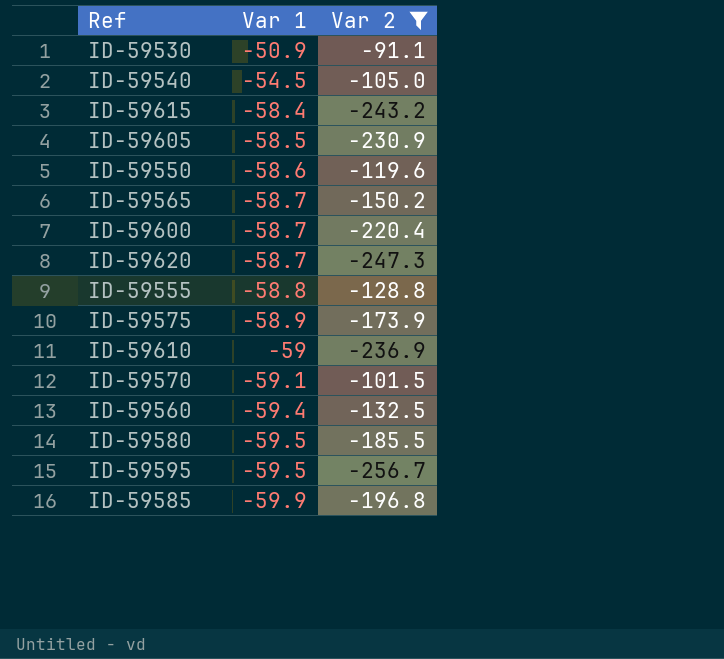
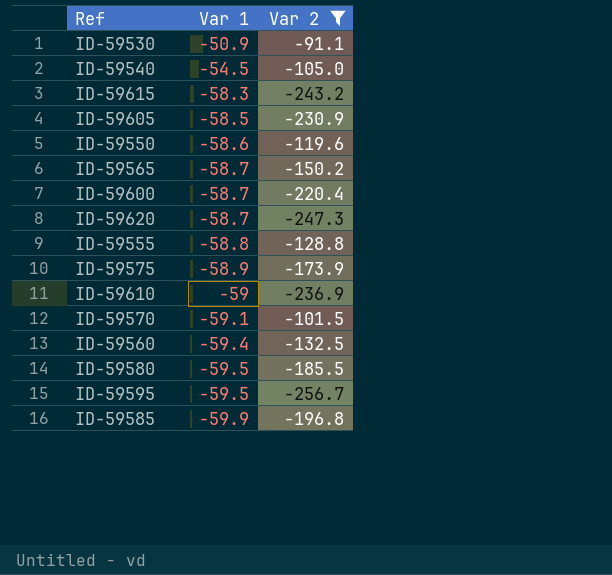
ID-59615 | Var 1: -58.4 -> -58.3

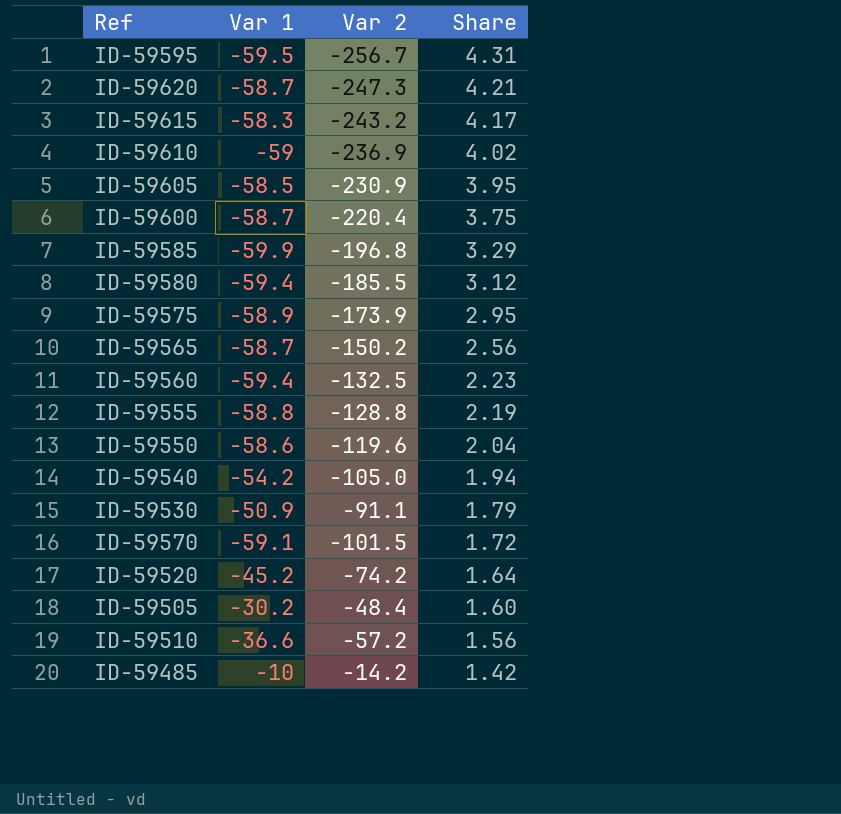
filter: Var 2 <= -91.1 -> none
row order: Var 1 descending -> Share descending
column Share | formula: none -> [Var 2] / [Var 1]
ID-59580 | Var 1: -59.5 -> -59.4
ID-59540 | Var 1: -54.5 -> -54.2

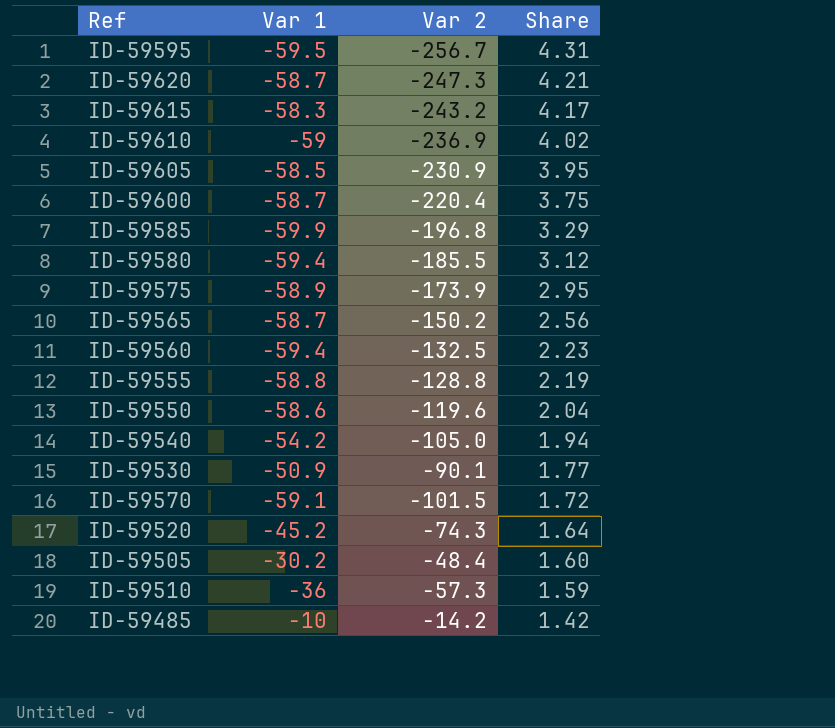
ID-59530 | Var 2: -91.1 -> -90.1
ID-59530 | Share: 1.79 -> 1.77
ID-59520 | Var 2: -74.2 -> -74.3
ID-59510 | Var 1: -36.6 -> -36
ID-59510 | Var 2: -57.2 -> -57.3
ID-59510 | Share: 1.56 -> 1.59

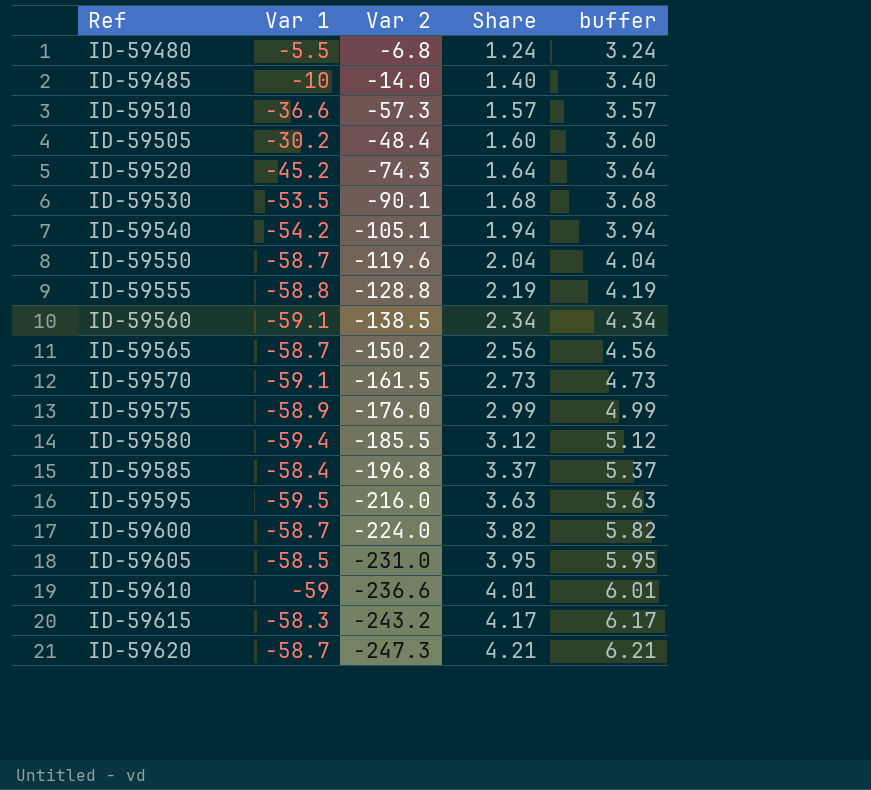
row order: Share descending -> Share ascending
column buffer | formula: none -> [Share] + 2
row ID-59480: none -> -5.5 | -6.8 | 1.24 | 3.24
ID-59485 | Var 2: -14.2 -> -14.0
ID-59485 | Share: 1.42 -> 1.40
ID-59510 | Var 1: -36 -> -36.6
ID-59510 | Share: 1.59 -> 1.57
ID-59530 | Var 1: -50.9 -> -53.5
ID-59530 | Share: 1.77 -> 1.68
ID-59540 | Var 2: -105.0 -> -105.1
ID-59550 | Var 1: -58.6 -> -58.7
ID-59560 | Var 1: -59.4 -> -59.1
ID-59560 | Var 2: -132.5 -> -138.5
ID-59560 | Share: 2.23 -> 2.34
ID-59570 | Var 2: -101.5 -> -161.5
ID-59570 | Share: 1.72 -> 2.73
ID-59575 | Var 2: -173.9 -> -176.0
ID-59575 | Share: 2.95 -> 2.99
ID-59585 | Var 1: -59.9 -> -58.4
ID-59585 | Share: 3.29 -> 3.37
ID-59595 | Var 2: -256.7 -> -216.0
ID-59595 | Share: 4.31 -> 3.63
ID-59600 | Var 2: -220.4 -> -224.0
ID-59600 | Share: 3.75 -> 3.82
ID-59605 | Var 2: -230.9 -> -231.0
ID-59610 | Var 2: -236.9 -> -236.6
ID-59610 | Share: 4.02 -> 4.01

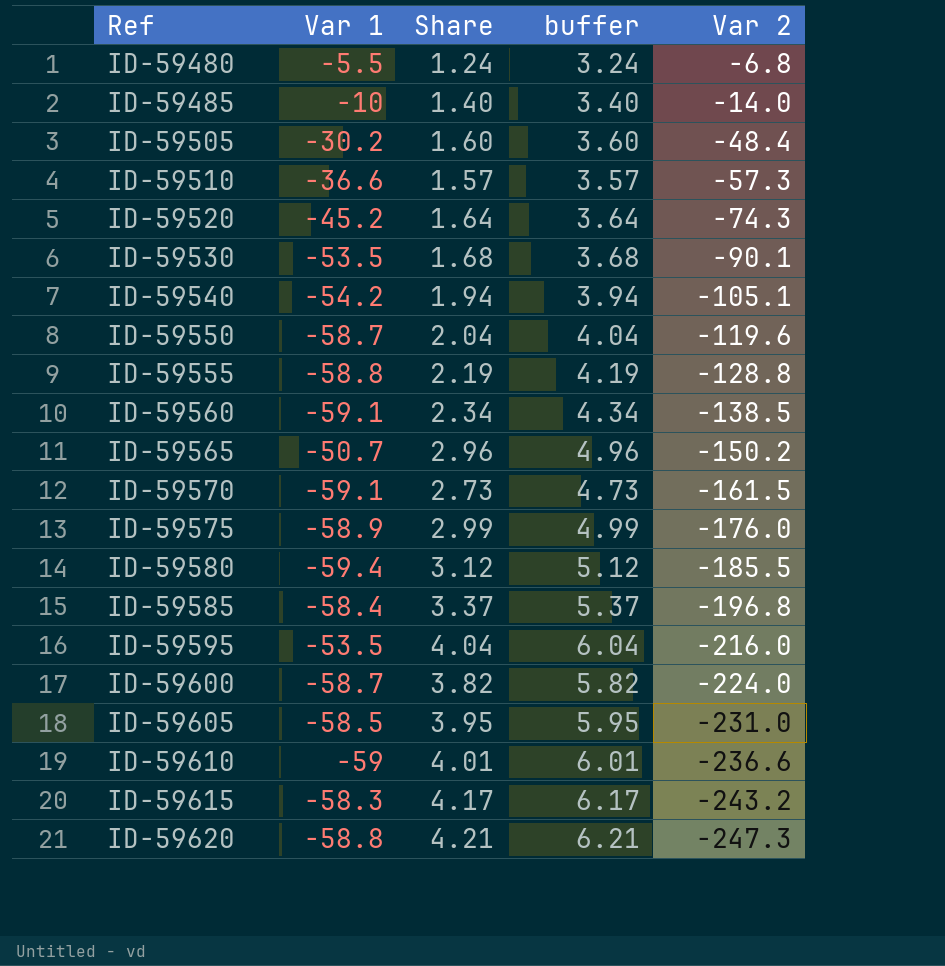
row order: Share ascending -> Ref ascending
column Var 2 | position: 3 -> 5
ID-59565 | Var 1: -58.7 -> -50.7
ID-59565 | Share: 2.56 -> 2.96
ID-59565 | buffer: 4.56 -> 4.96
ID-59595 | Var 1: -59.5 -> -53.5
ID-59595 | Share: 3.63 -> 4.04
ID-59595 | buffer: 5.63 -> 6.04
ID-59620 | Var 1: -58.7 -> -58.8

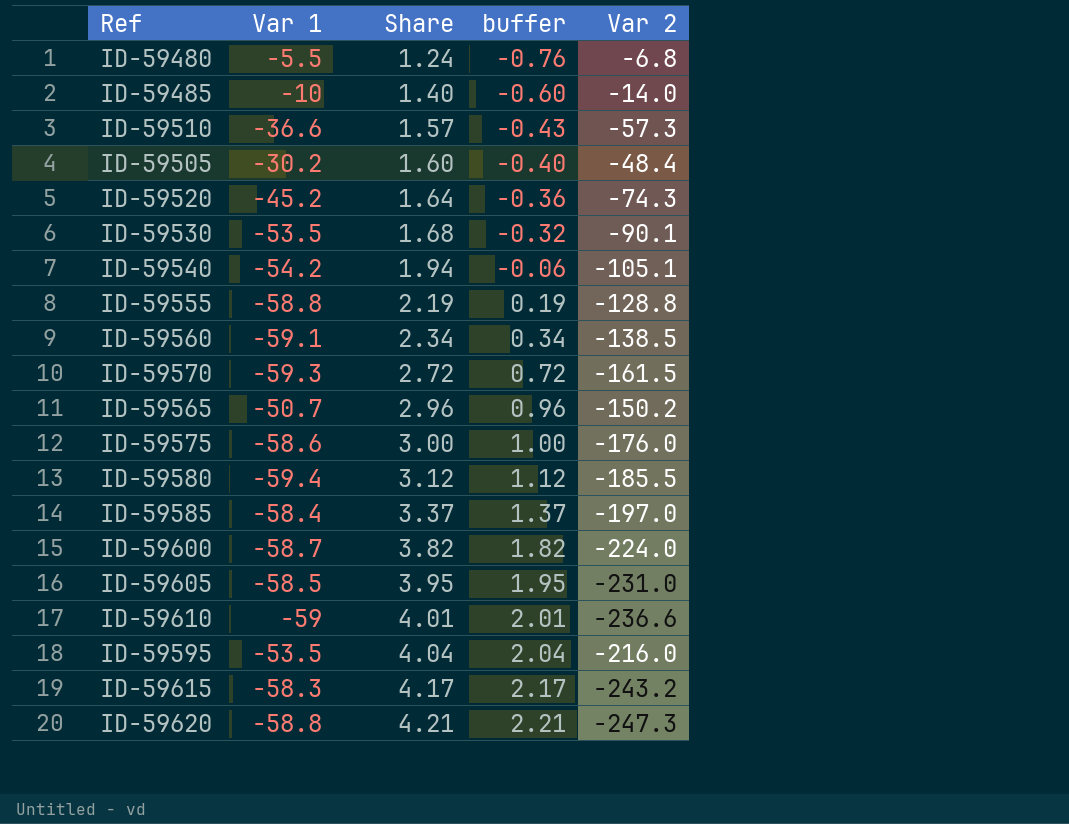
row order: Ref ascending -> Share ascending
column buffer | formula: [Share] + 2 -> [Share] - 2
row ID-59550: -58.7 | 2.04 | 4.04 | -119.6 -> none
ID-59570 | Var 1: -59.1 -> -59.3
ID-59570 | Share: 2.73 -> 2.72
ID-59575 | Var 1: -58.9 -> -58.6
ID-59575 | Share: 2.99 -> 3.00
ID-59585 | Var 2: -196.8 -> -197.0

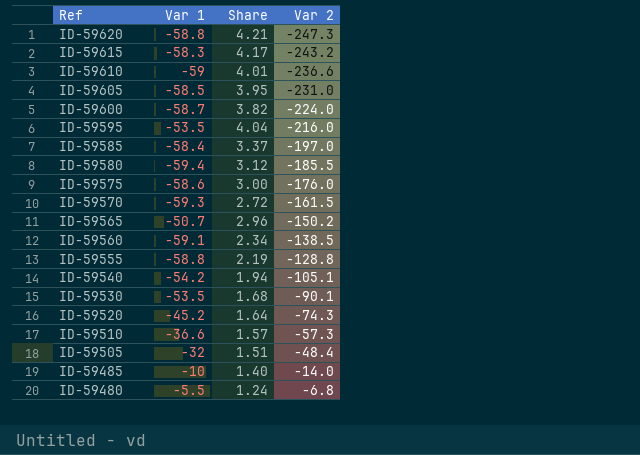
row order: Share ascending -> Ref descending
column buffer | formula: [Share] - 2 -> none
ID-59505 | Var 1: -30.2 -> -32
ID-59505 | Share: 1.60 -> 1.51

